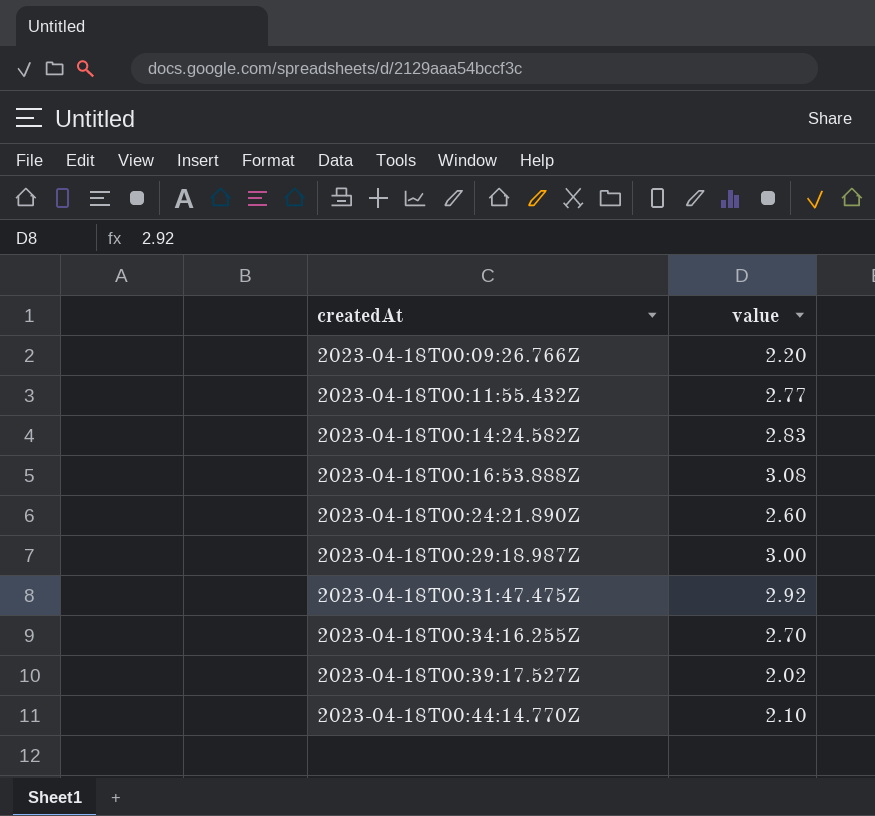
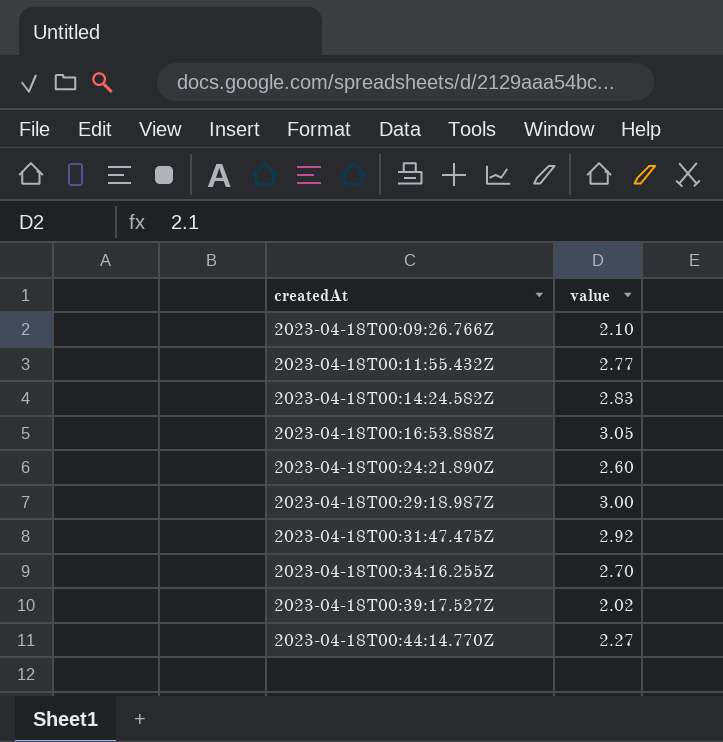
2023-04-18T00:09:26.766Z | value: 2.20 -> 2.10
2023-04-18T00:16:53.888Z | value: 3.08 -> 3.05
2023-04-18T00:44:14.770Z | value: 2.10 -> 2.27

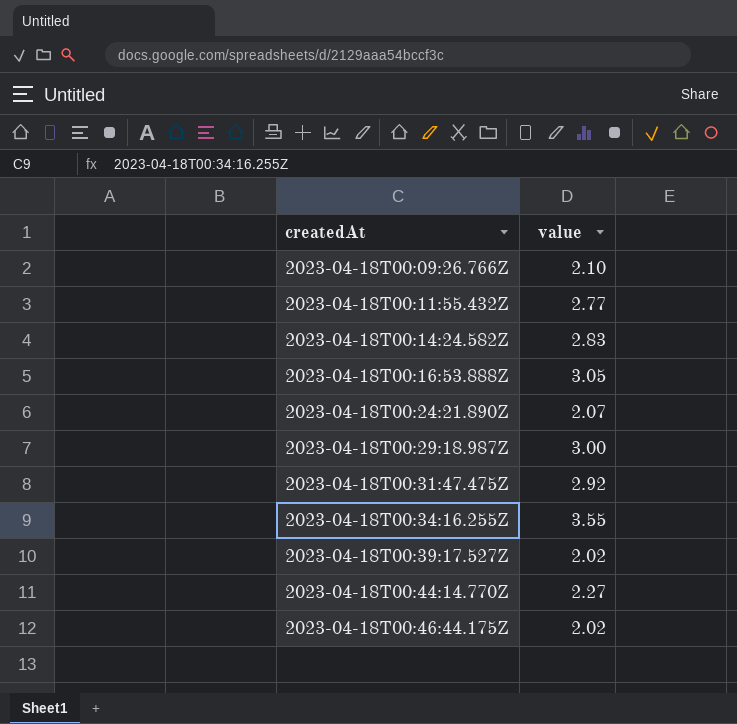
2023-04-18T00:24:21.890Z | value: 2.60 -> 2.07
2023-04-18T00:34:16.255Z | value: 2.70 -> 3.55
row 2023-04-18T00:46:44.175Z: none -> 2.02

